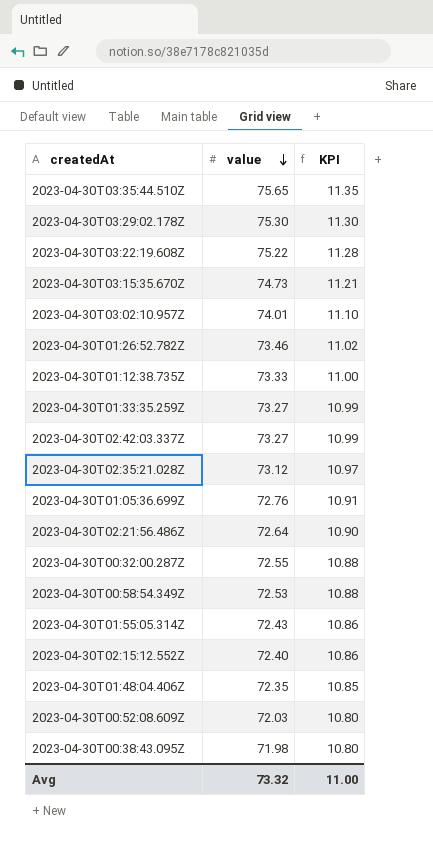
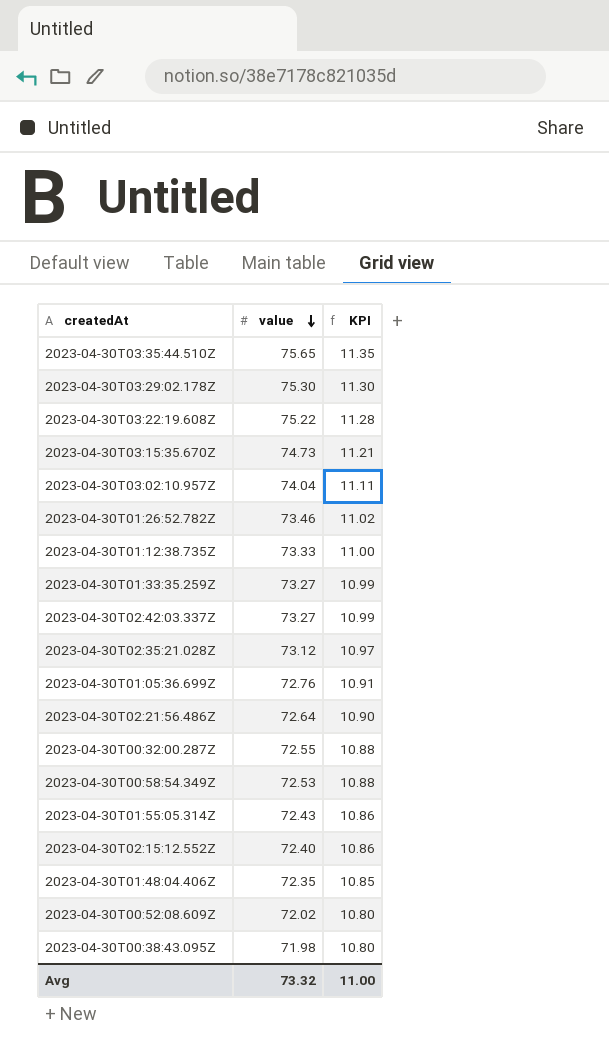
2023-04-30T03:02:10.957Z | value: 74.01 -> 74.04
2023-04-30T03:02:10.957Z | KPI: 11.10 -> 11.11
2023-04-30T00:52:08.609Z | value: 72.03 -> 72.02

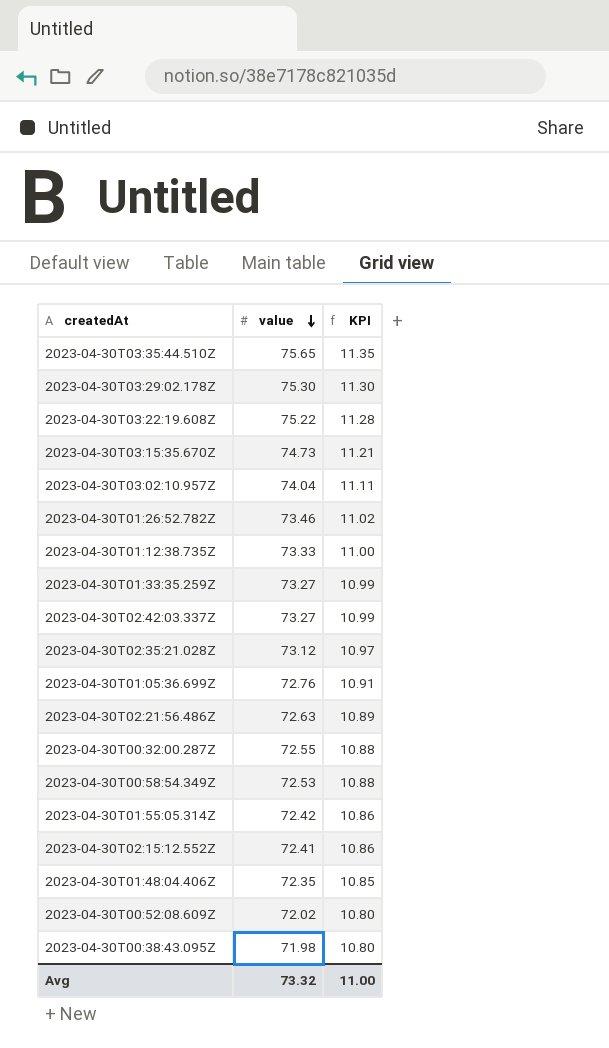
2023-04-30T02:21:56.486Z | value: 72.64 -> 72.63
2023-04-30T02:21:56.486Z | KPI: 10.90 -> 10.89
2023-04-30T01:55:05.314Z | value: 72.43 -> 72.42
2023-04-30T02:15:12.552Z | value: 72.40 -> 72.41

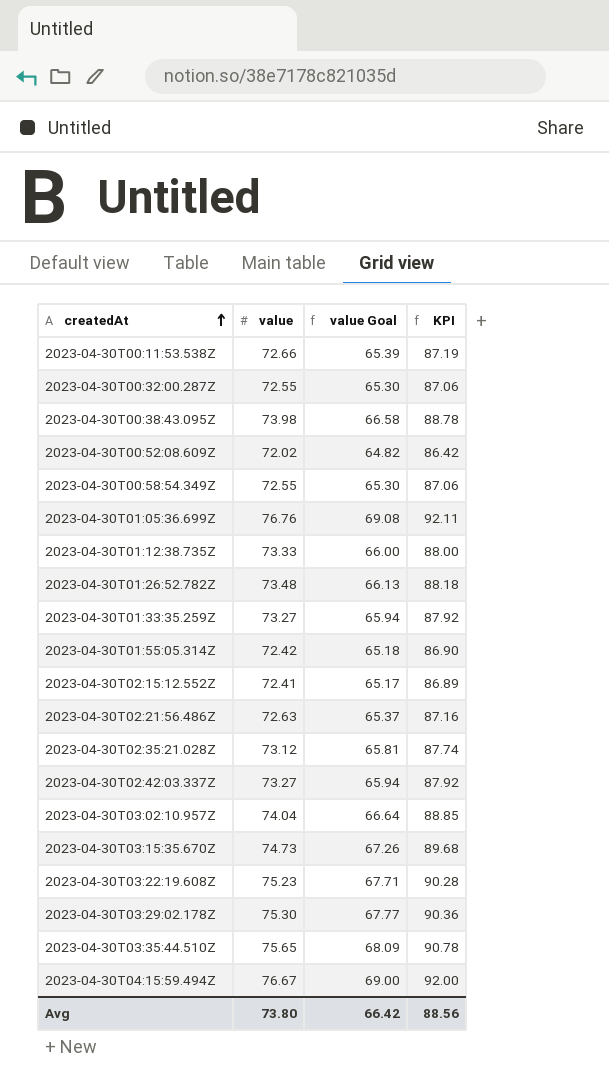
row order: value descending -> createdAt ascending
column value Goal | formula: none -> [value] * 0.9
column KPI | formula: [value] * 0.15 -> [value] * 1.2
row 2023-04-30T01:48:04.406Z: 72.35 | 10.85 -> none
row 2023-04-30T00:11:53.538Z: none -> 72.66 | 65.39 | 87.19
2023-04-30T00:38:43.095Z | value: 71.98 -> 73.98
2023-04-30T00:58:54.349Z | value: 72.53 -> 72.55
2023-04-30T01:05:36.699Z | value: 72.76 -> 76.76
2023-04-30T01:26:52.782Z | value: 73.46 -> 73.48
2023-04-30T03:22:19.608Z | value: 75.22 -> 75.23
row 2023-04-30T04:15:59.494Z: none -> 76.67 | 69.00 | 92.00
Avg | value: 73.32 -> 73.80
Avg | KPI: 11.00 -> 88.56

